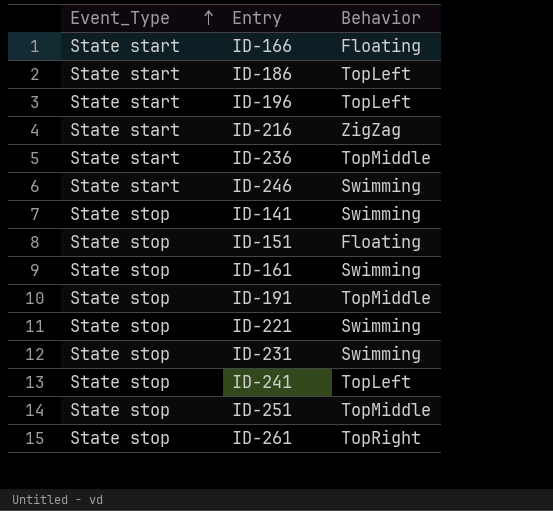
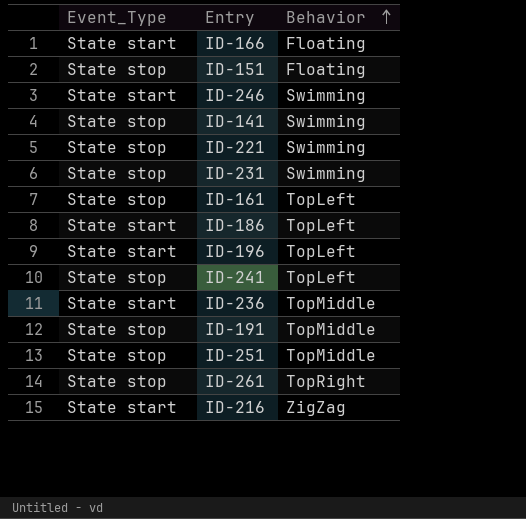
row order: Event_Type ascending -> Behavior ascending
ID-161 | Behavior: Swimming -> TopLeft

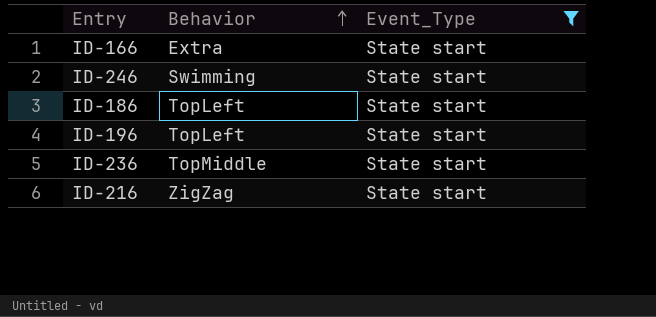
filter: none -> Event_Type = State start
column Event_Type | position: 1 -> 3
ID-166 | Behavior: Floating -> Extra

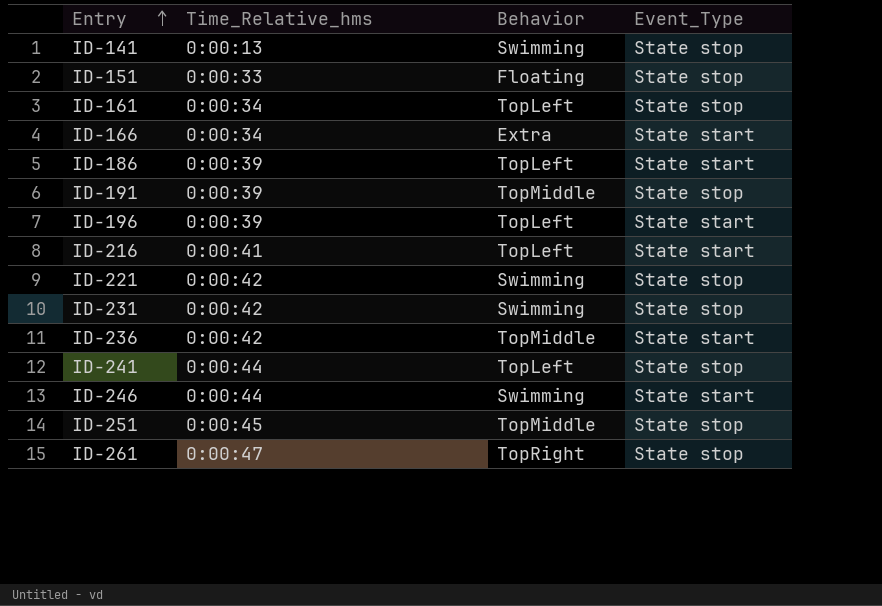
filter: Event_Type = State start -> none
row order: Behavior ascending -> Entry ascending
column Time_Relative_hms | position: none -> 2
ID-216 | Behavior: ZigZag -> TopLeft

